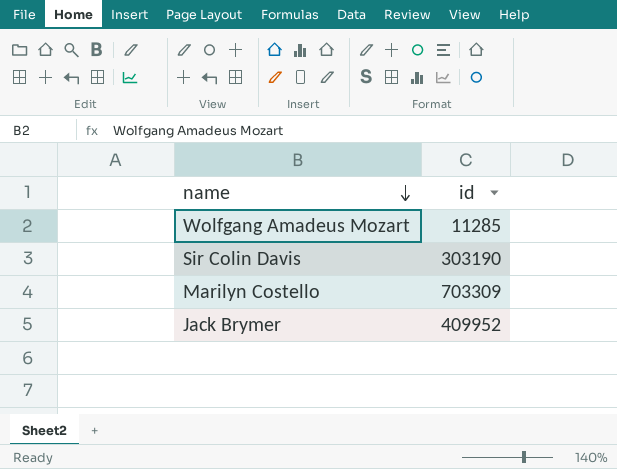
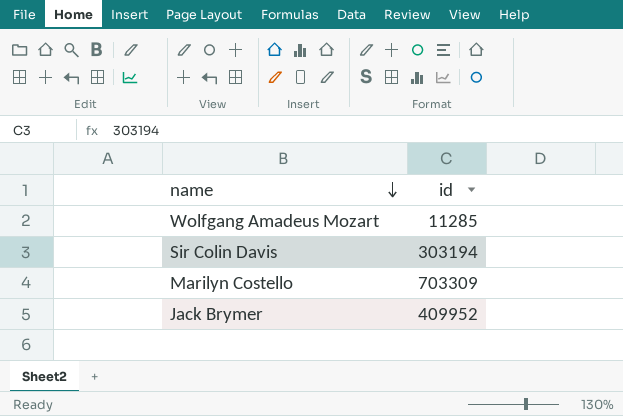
Sir Colin Davis | id: 303190 -> 303194

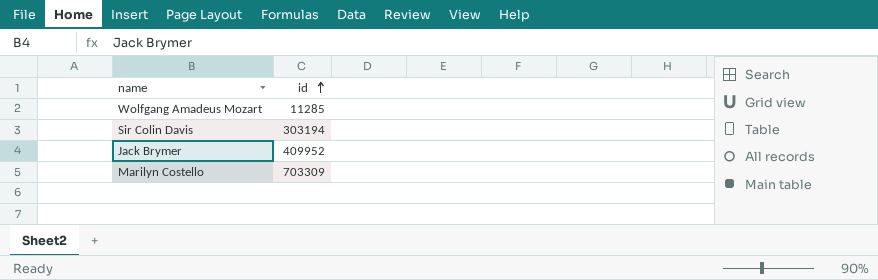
row order: name descending -> id ascending

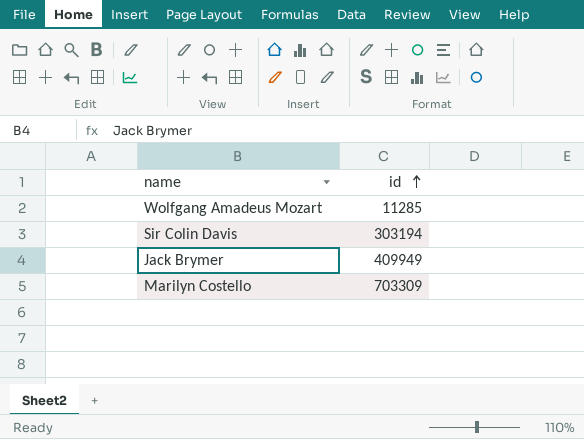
Jack Brymer | id: 409952 -> 409949

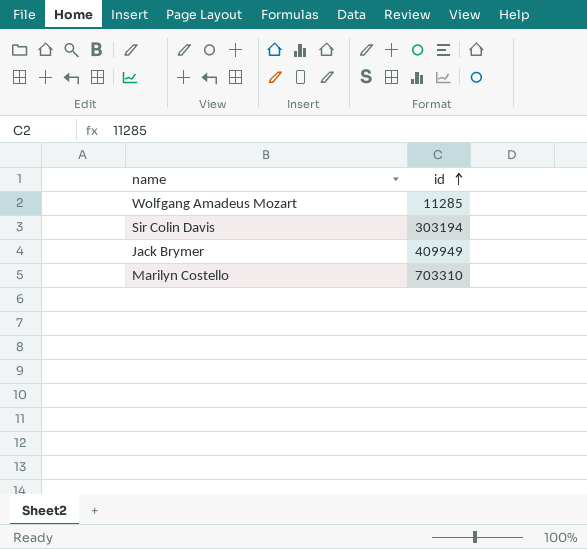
Marilyn Costello | id: 703309 -> 703310

